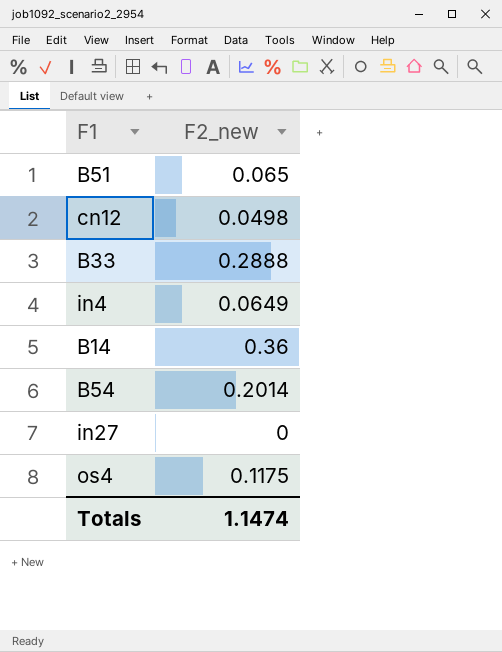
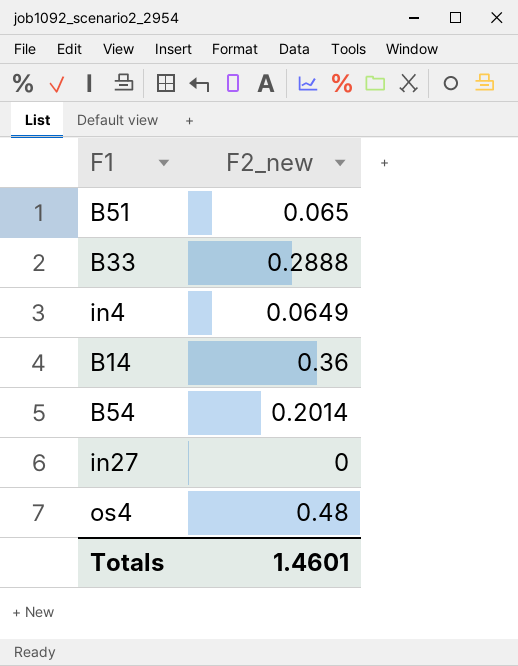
row cn12: 0.0498 -> none
os4 | F2_new: 0.1175 -> 0.48
Totals | F2_new: 1.1474 -> 1.4601

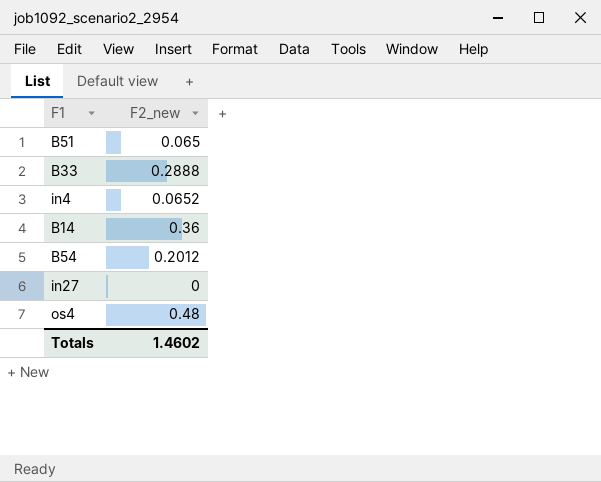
in4 | F2_new: 0.0649 -> 0.0652
B54 | F2_new: 0.2014 -> 0.2012
Totals | F2_new: 1.4601 -> 1.4602

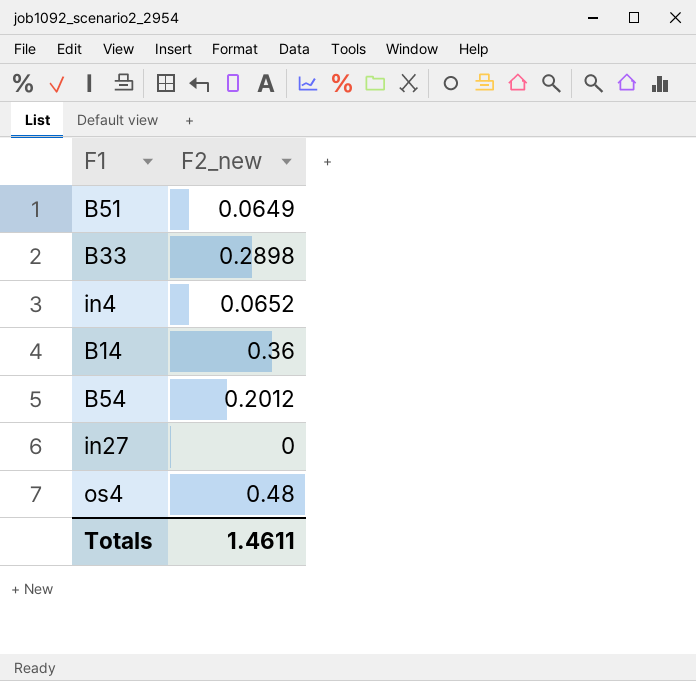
B51 | F2_new: 0.065 -> 0.0649
B33 | F2_new: 0.2888 -> 0.2898
Totals | F2_new: 1.4602 -> 1.4611

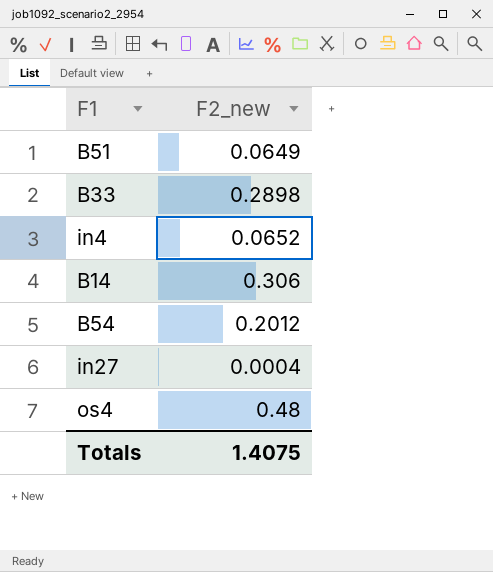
B14 | F2_new: 0.36 -> 0.306
in27 | F2_new: 0 -> 0.0004
Totals | F2_new: 1.4611 -> 1.4075

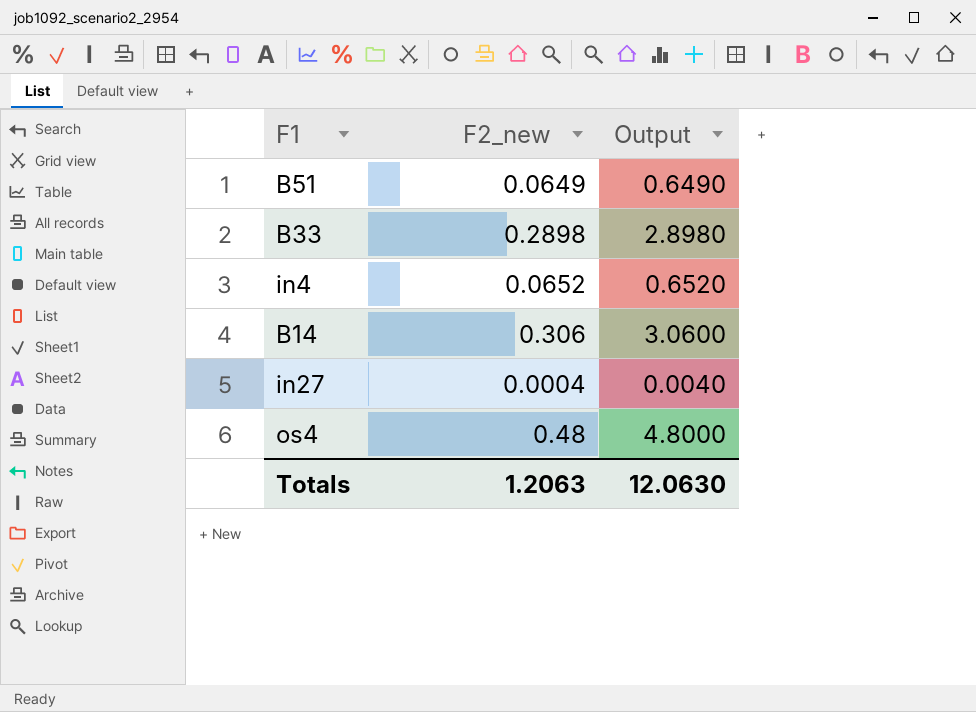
column Output | formula: none -> [F2_new] * 10
row B54: 0.2012 -> none
Totals | F2_new: 1.4075 -> 1.2063

